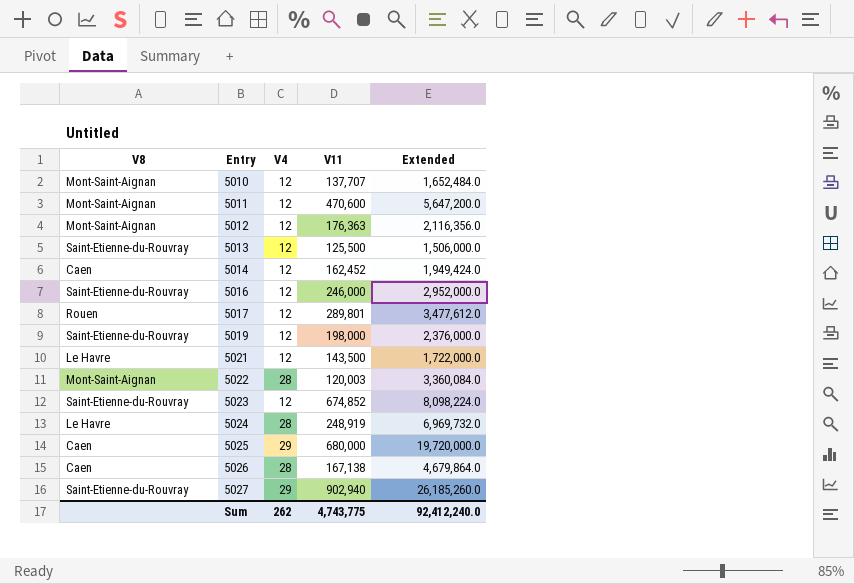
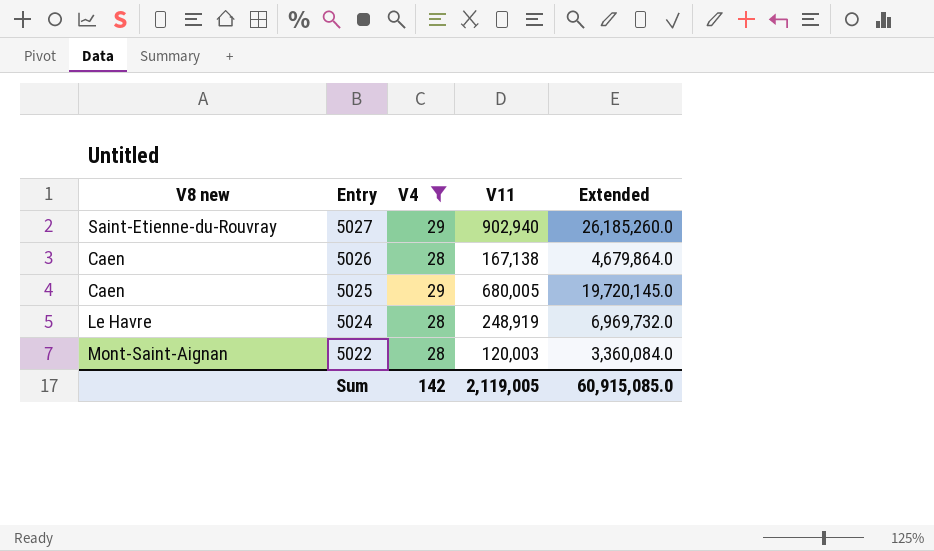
filter: none -> V4 != 12
row order: Entry ascending -> Entry descending
column name: V8 -> V8 new
5025 | V11: 680,000 -> 680,005
5025 | Extended: 19,720,000.0 -> 19,720,145.0
Sum | V4: 262 -> 142
Sum | V11: 4,743,775 -> 2,119,005
Sum | Extended: 92,412,240.0 -> 60,915,085.0

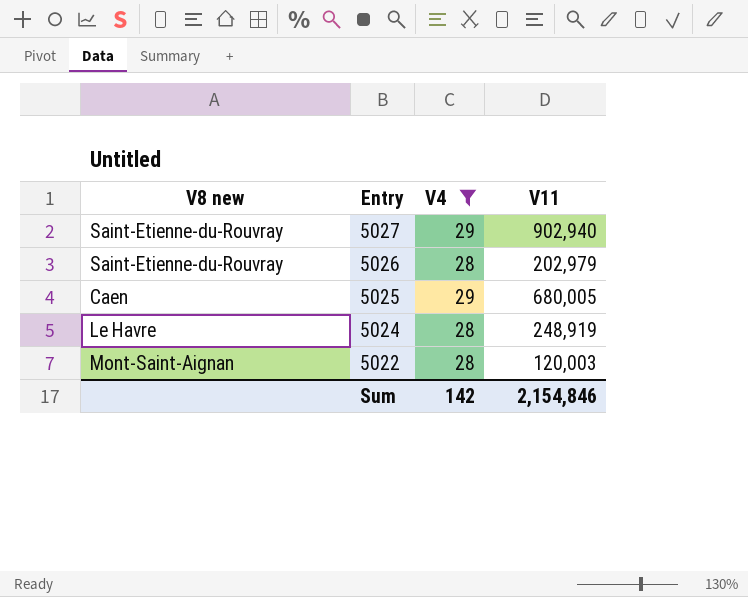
column Extended | formula: [V4] * [V11] -> none
5026 | V8 new: Caen -> Saint-Etienne-du-Rouvray
5026 | V11: 167,138 -> 202,979
Sum | V11: 2,119,005 -> 2,154,846

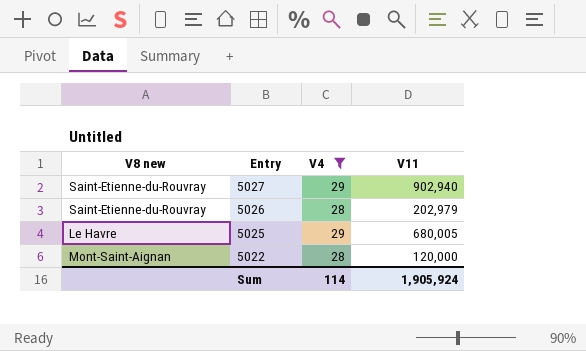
row 5024: Le Havre | 28 | 248,919 -> none
5025 | V8 new: Caen -> Le Havre
5022 | V11: 120,003 -> 120,000
Sum | V4: 142 -> 114
Sum | V11: 2,154,846 -> 1,905,924

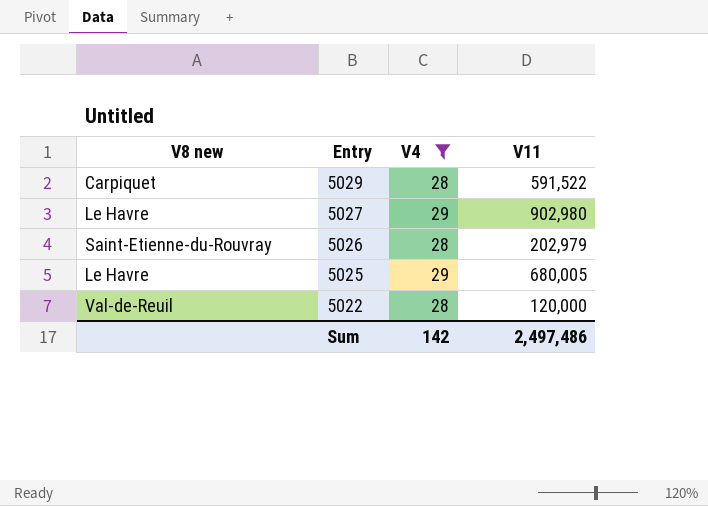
row 5029: none -> Carpiquet | 28 | 591,522
5027 | V8 new: Saint-Etienne-du-Rouvray -> Le Havre
5027 | V11: 902,940 -> 902,980
5022 | V8 new: Mont-Saint-Aignan -> Val-de-Reuil
Sum | V4: 114 -> 142
Sum | V11: 1,905,924 -> 2,497,486

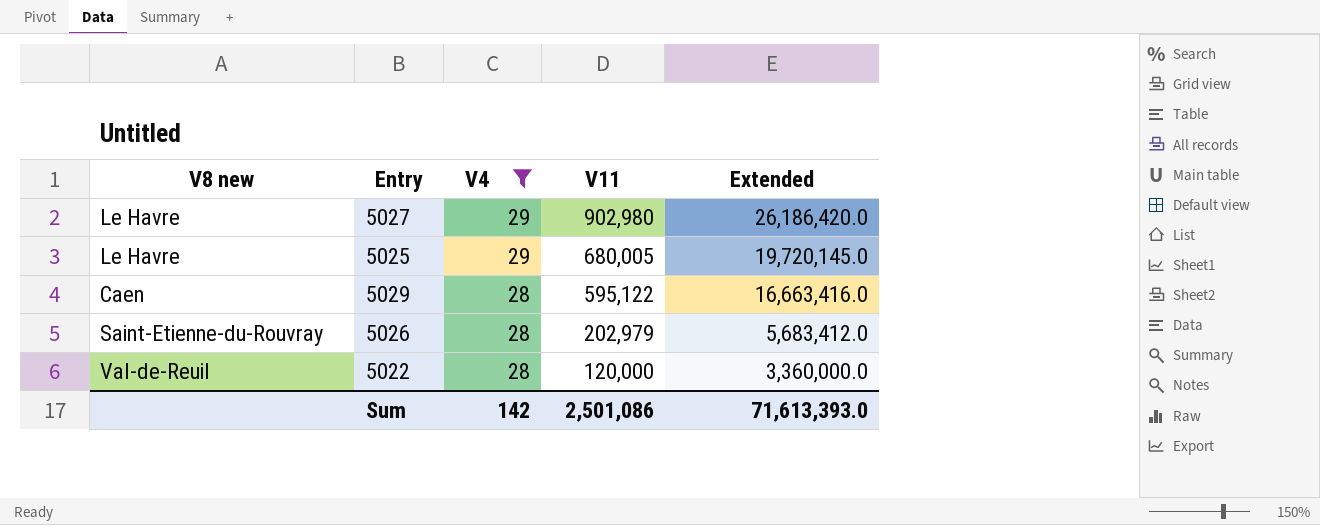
row order: Entry descending -> V4 descending
column Extended | formula: none -> [V4] * [V11]
5029 | V8 new: Carpiquet -> Caen
5029 | V11: 591,522 -> 595,122
Sum | V11: 2,497,486 -> 2,501,086

